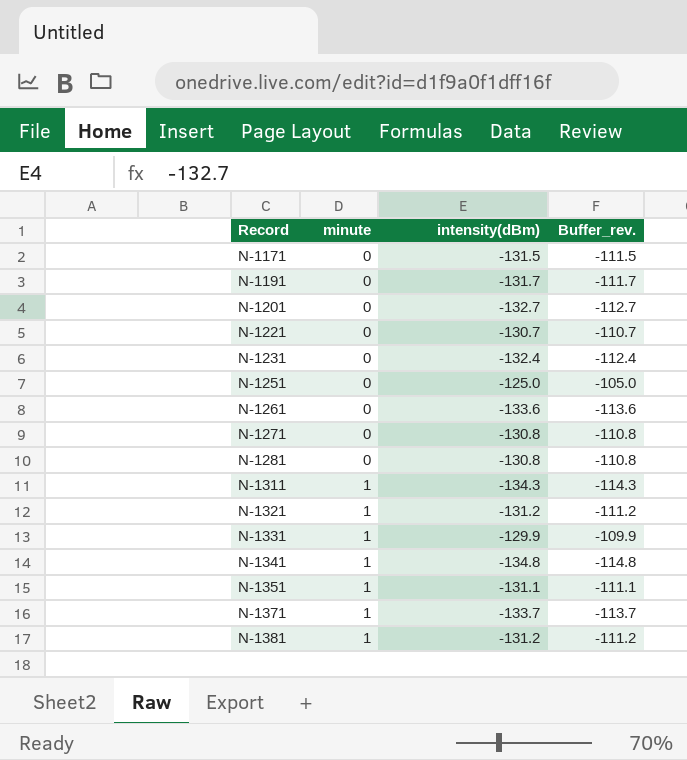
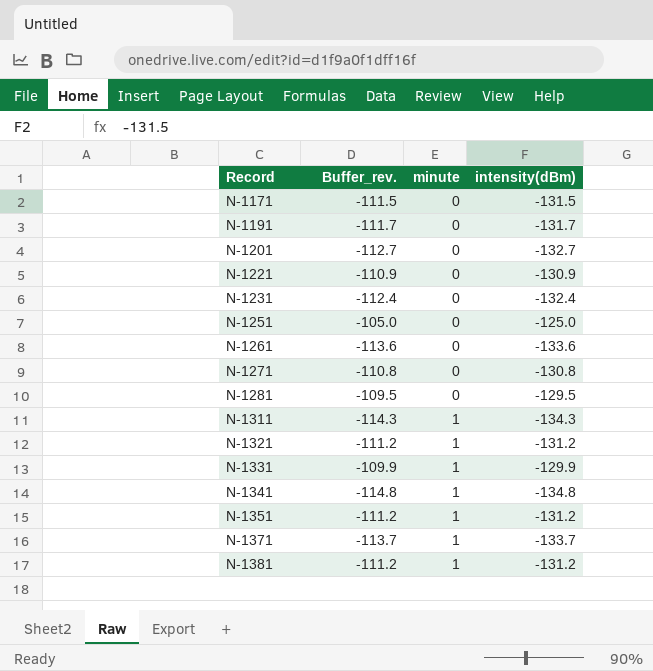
column Buffer_rev. | position: 4 -> 2
N-1221 | Buffer_rev.: -110.7 -> -110.9
N-1221 | intensity(dBm): -130.7 -> -130.9
N-1281 | Buffer_rev.: -110.8 -> -109.5
N-1281 | intensity(dBm): -130.8 -> -129.5
N-1351 | Buffer_rev.: -111.1 -> -111.2
N-1351 | intensity(dBm): -131.1 -> -131.2

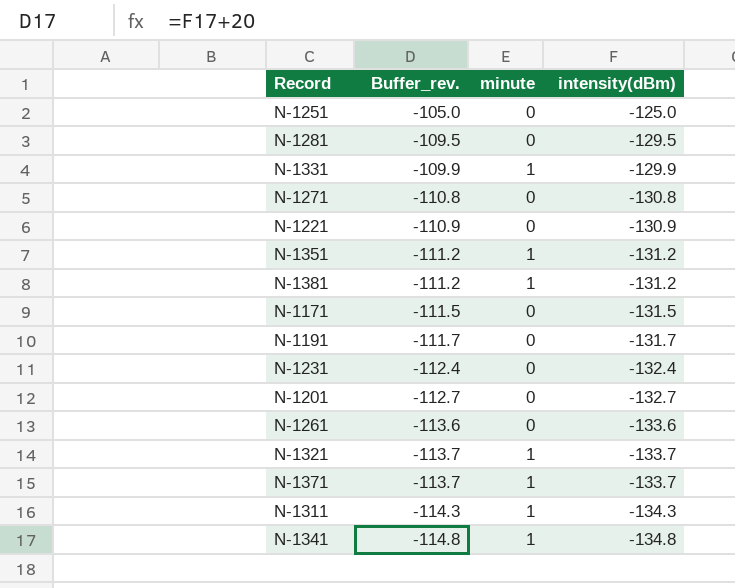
row order: Record ascending -> Buffer_rev. descending
N-1321 | Buffer_rev.: -111.2 -> -113.7
N-1321 | intensity(dBm): -131.2 -> -133.7

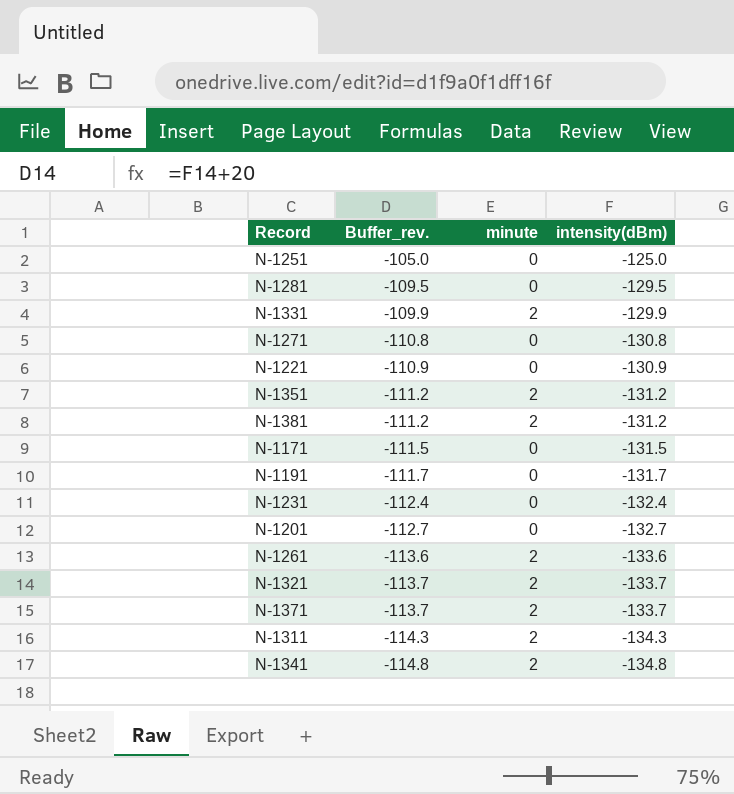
N-1331 | minute: 1 -> 2
N-1351 | minute: 1 -> 2
N-1381 | minute: 1 -> 2
N-1261 | minute: 0 -> 2
N-1321 | minute: 1 -> 2
N-1371 | minute: 1 -> 2
N-1311 | minute: 1 -> 2
N-1341 | minute: 1 -> 2

